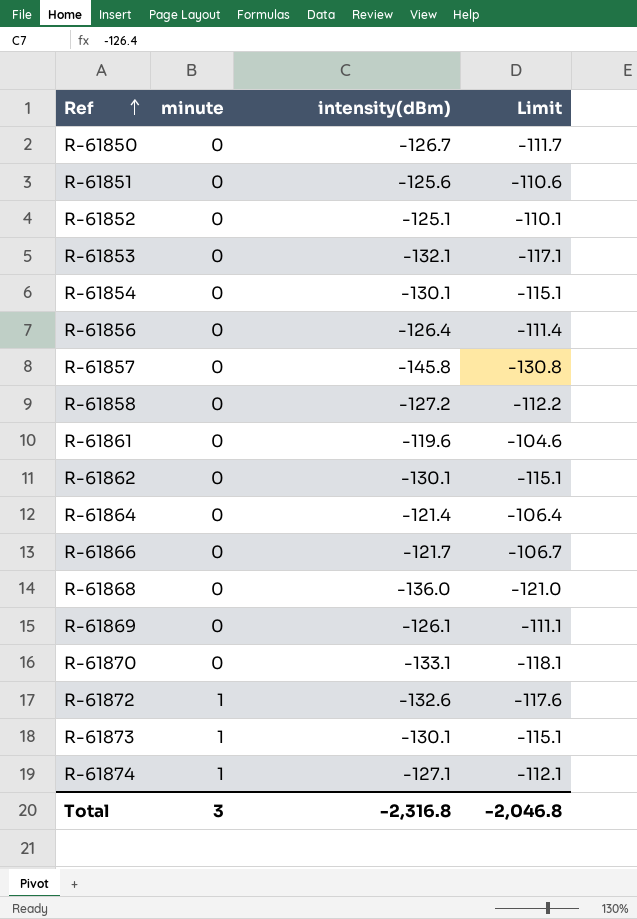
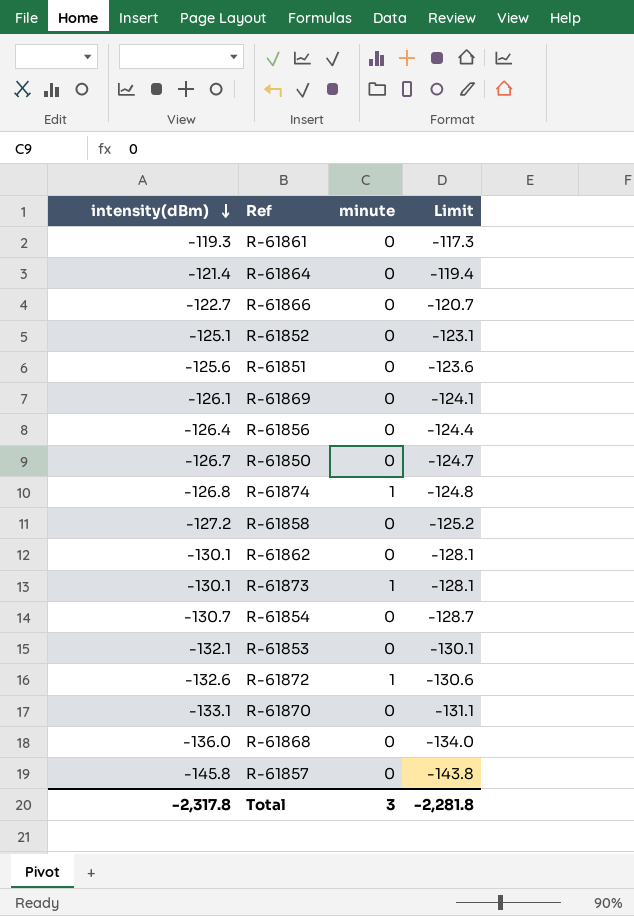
row order: Ref ascending -> intensity(dBm) descending
column intensity(dBm) | position: 3 -> 1
column Limit | formula: [intensity(dBm)] + 15 -> [intensity(dBm)] + 2
R-61861 | intensity(dBm): -119.6 -> -119.3
R-61866 | intensity(dBm): -121.7 -> -122.7
R-61874 | intensity(dBm): -127.1 -> -126.8
R-61854 | intensity(dBm): -130.1 -> -130.7
Total | intensity(dBm): -2,316.8 -> -2,317.8
Total | Limit: -2,046.8 -> -2,281.8

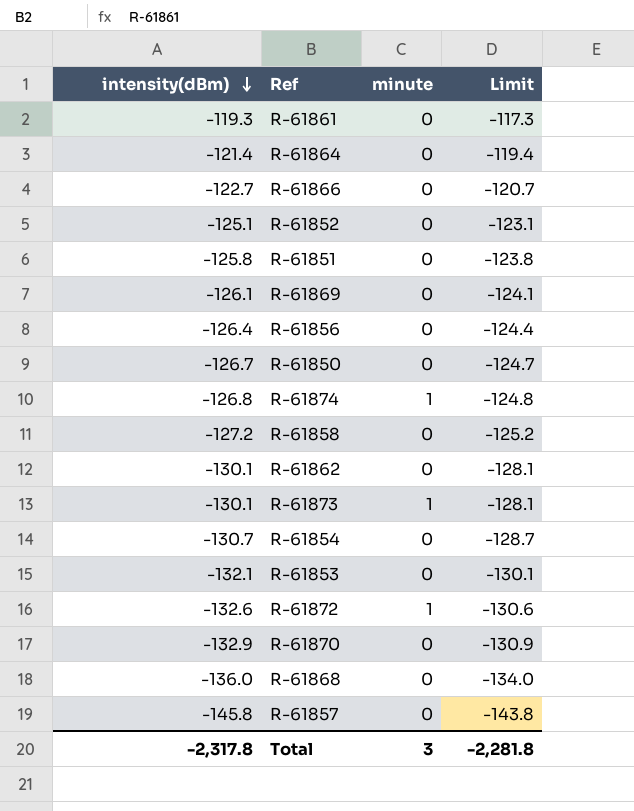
R-61851 | intensity(dBm): -125.6 -> -125.8
R-61851 | Limit: -123.6 -> -123.8
R-61870 | intensity(dBm): -133.1 -> -132.9
R-61870 | Limit: -131.1 -> -130.9

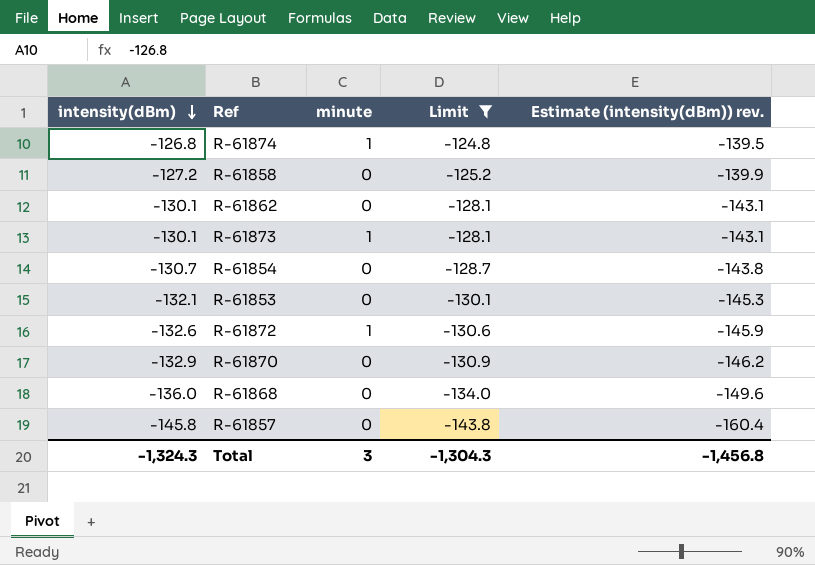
filter: none -> Limit <= -124.8
column Estimate (intensity(dBm)) rev. | formula: none -> [intensity(dBm)] * 1.1
Total | intensity(dBm): -2,317.8 -> -1,324.3
Total | Limit: -2,281.8 -> -1,304.3

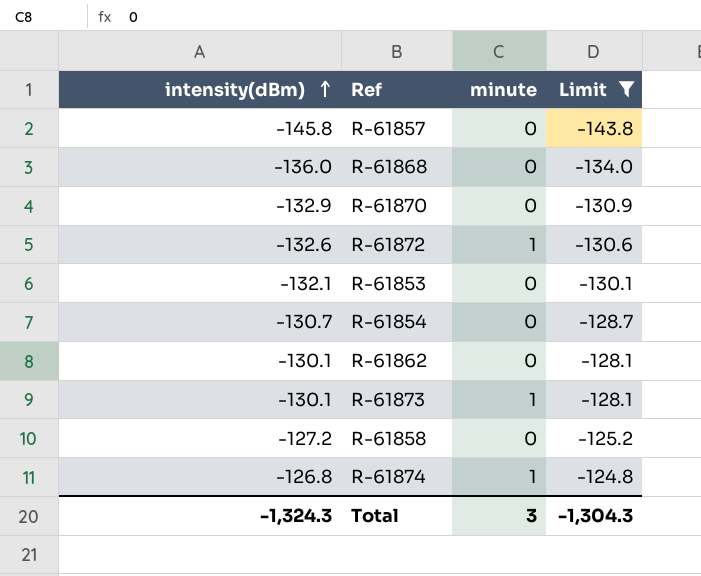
row order: intensity(dBm) descending -> intensity(dBm) ascending
column Estimate (intensity(dBm)) rev. | formula: [intensity(dBm)] * 1.1 -> none

